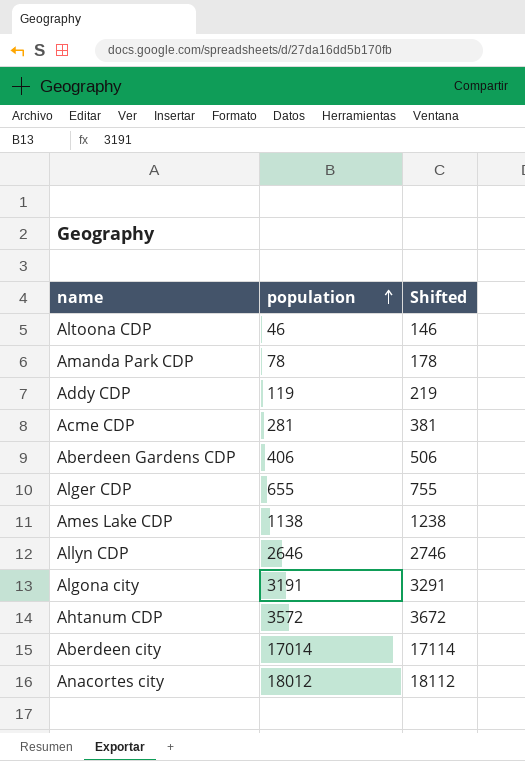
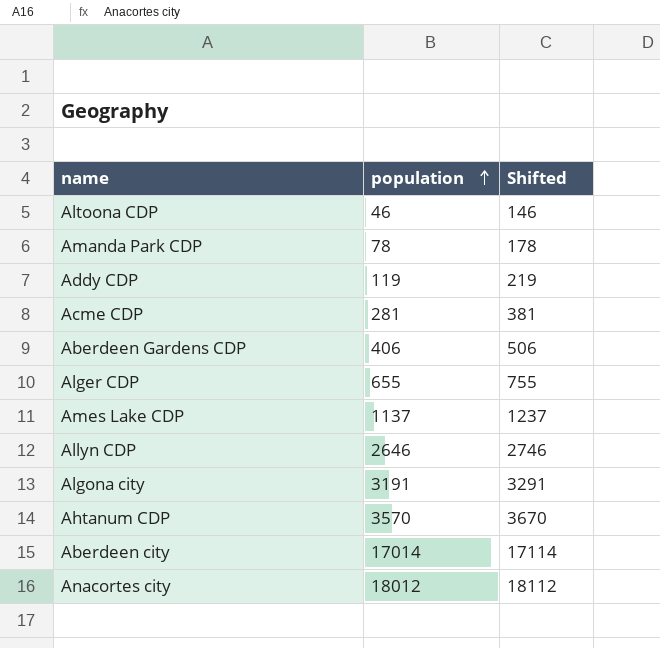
Ames Lake CDP | population: 1138 -> 1137
Ames Lake CDP | Shifted: 1238 -> 1237
Ahtanum CDP | population: 3572 -> 3570
Ahtanum CDP | Shifted: 3672 -> 3670

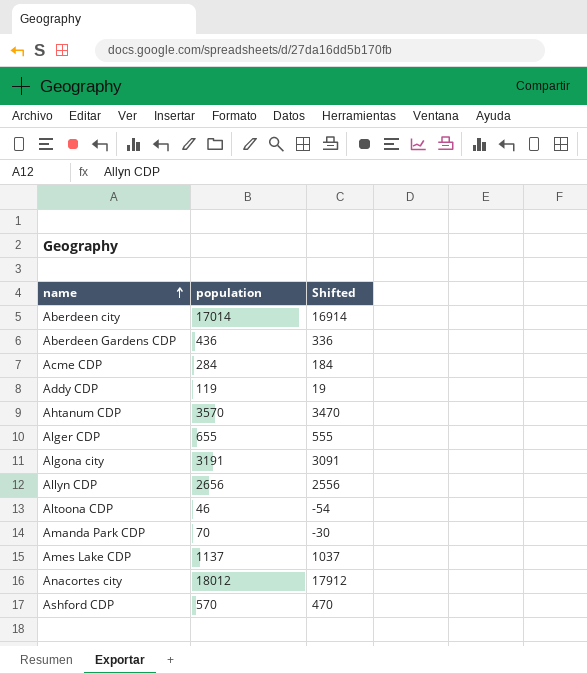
row order: population ascending -> name ascending
column Shifted | formula: [population] + 100 -> [population] - 100
Aberdeen Gardens CDP | population: 406 -> 436
Acme CDP | population: 281 -> 284
Allyn CDP | population: 2646 -> 2656
Amanda Park CDP | population: 78 -> 70
row Ashford CDP: none -> 570 | 470

